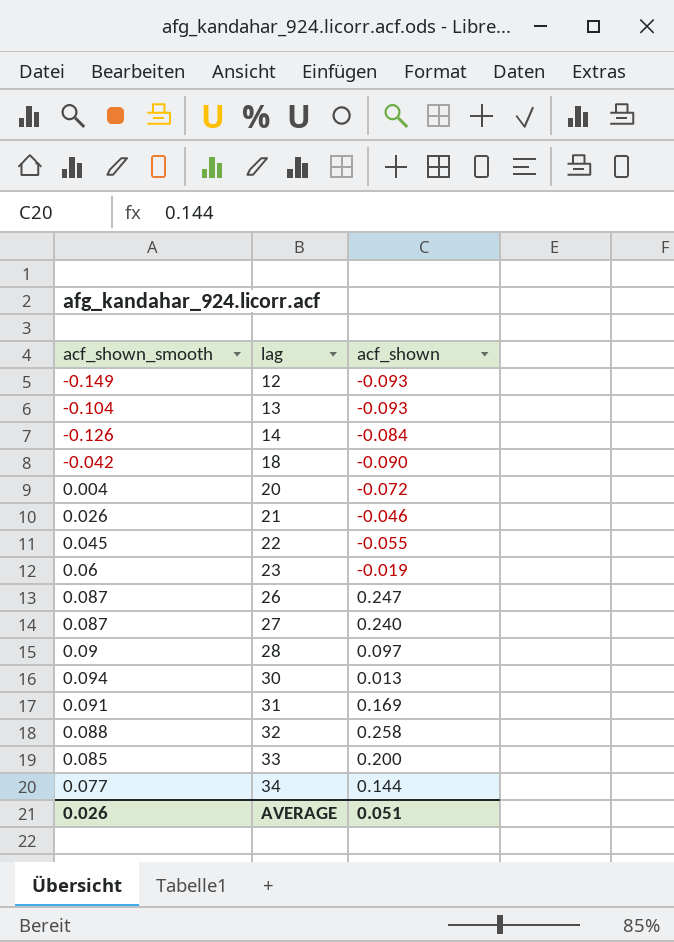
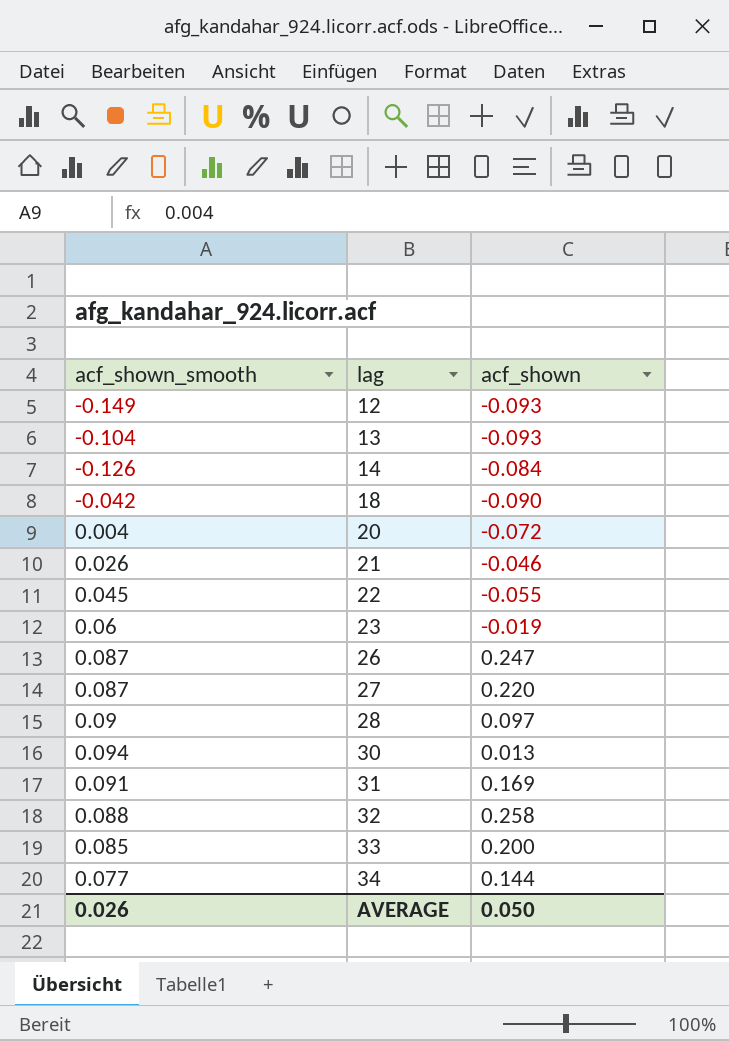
27 | acf_shown: 0.240 -> 0.220
AVERAGE | acf_shown: 0.051 -> 0.050

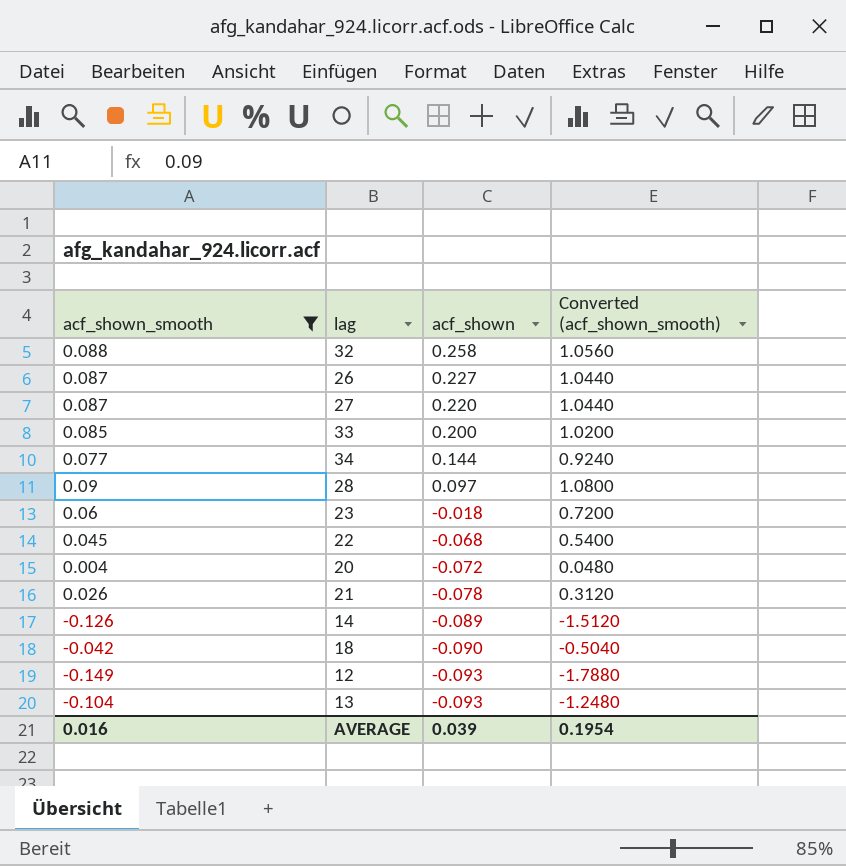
filter: none -> acf_shown_smooth <= 0.09
row order: lag ascending -> acf_shown descending
column Converted (acf_shown_smooth) | formula: none -> [acf_shown_smooth] * 12
26 | acf_shown: 0.247 -> 0.227
23 | acf_shown: -0.019 -> -0.018
22 | acf_shown: -0.055 -> -0.068
21 | acf_shown: -0.046 -> -0.078
14 | acf_shown: -0.084 -> -0.089
AVERAGE | acf_shown_smooth: 0.026 -> 0.016
AVERAGE | acf_shown: 0.050 -> 0.039

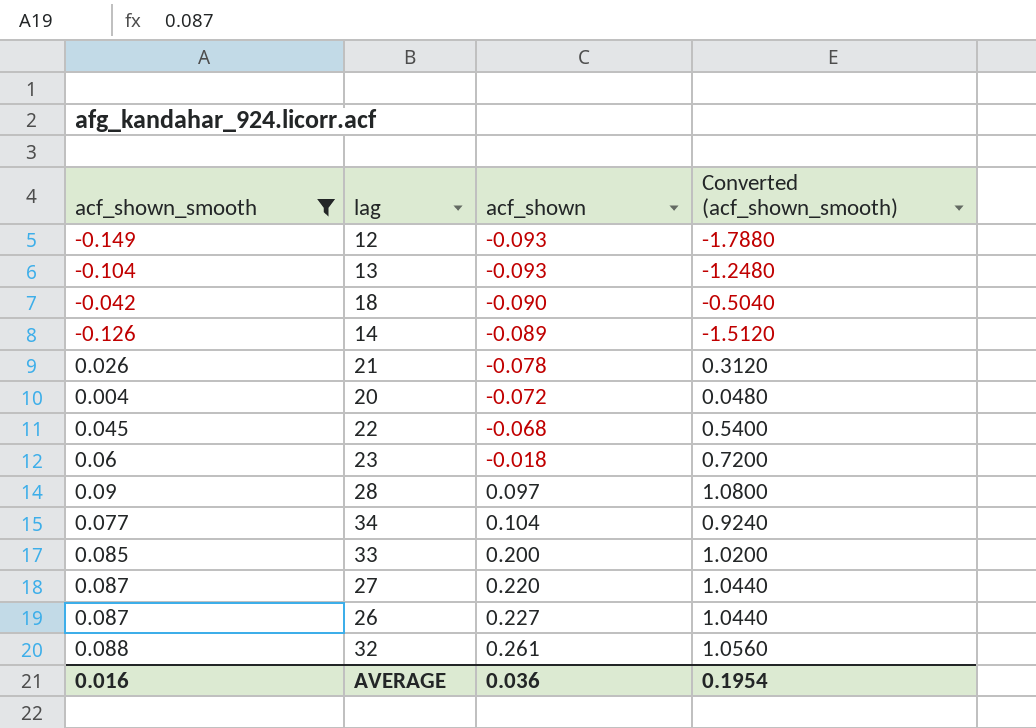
row order: acf_shown descending -> acf_shown ascending
34 | acf_shown: 0.144 -> 0.104
32 | acf_shown: 0.258 -> 0.261
AVERAGE | acf_shown: 0.039 -> 0.036

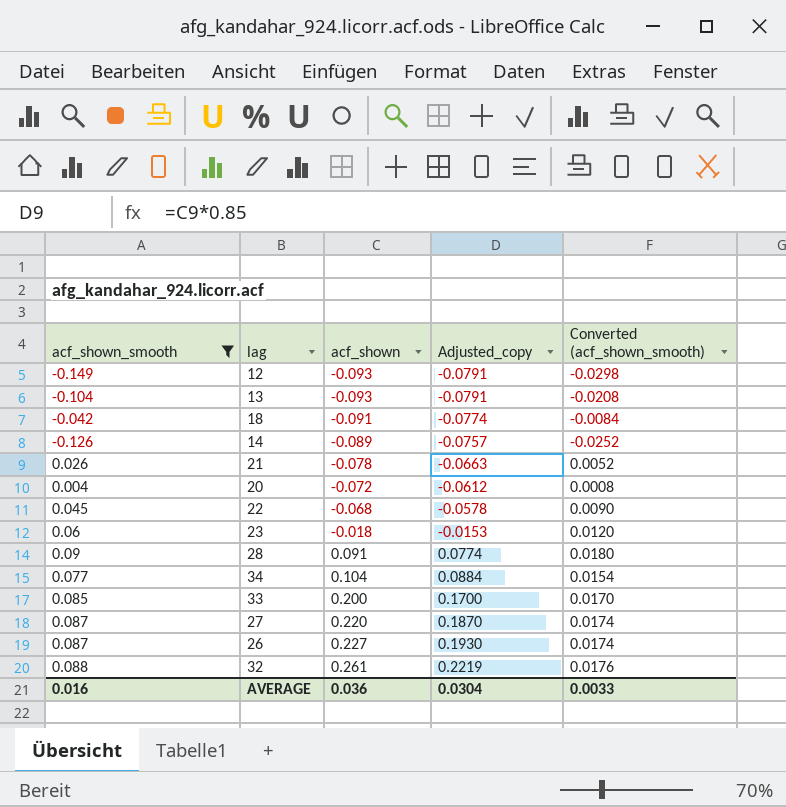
column Adjusted_copy | formula: none -> [acf_shown] * 0.85
column Converted (acf_shown_smooth) | formula: [acf_shown_smooth] * 12 -> [acf_shown_smooth] * 0.2
18 | acf_shown: -0.090 -> -0.091
28 | acf_shown: 0.097 -> 0.091
AVERAGE | Converted (acf_shown_smooth): 0.1954 -> 0.0033

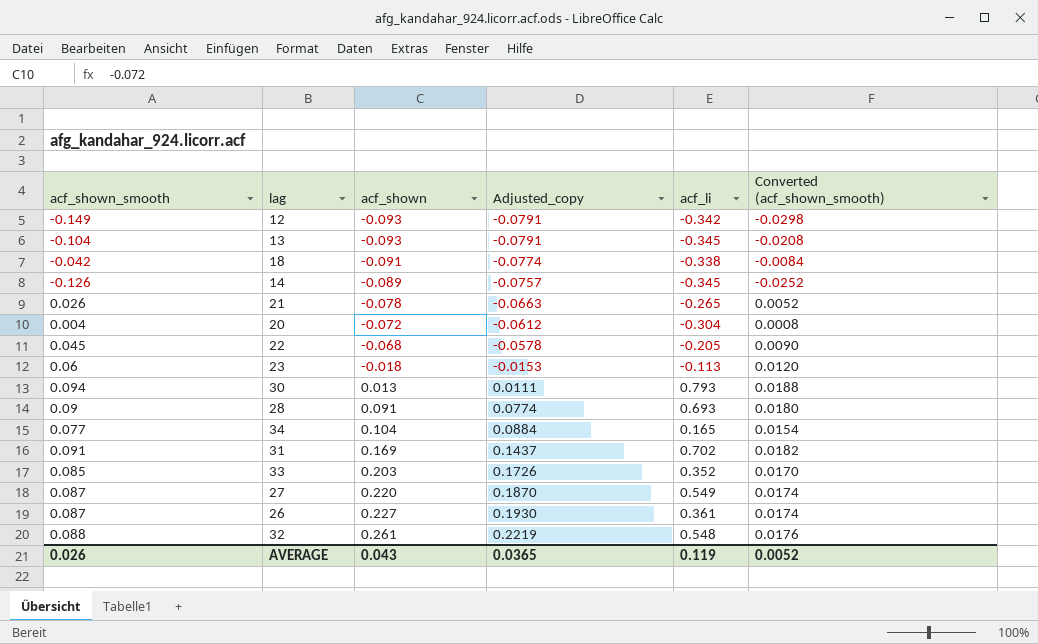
filter: acf_shown_smooth <= 0.09 -> none
column acf_li | position: none -> 5
33 | acf_shown: 0.200 -> 0.203
33 | Adjusted_copy: 0.1700 -> 0.1726
AVERAGE | acf_shown_smooth: 0.016 -> 0.026
AVERAGE | acf_shown: 0.036 -> 0.043
AVERAGE | Adjusted_copy: 0.0304 -> 0.0365
AVERAGE | Converted (acf_shown_smooth): 0.0033 -> 0.0052

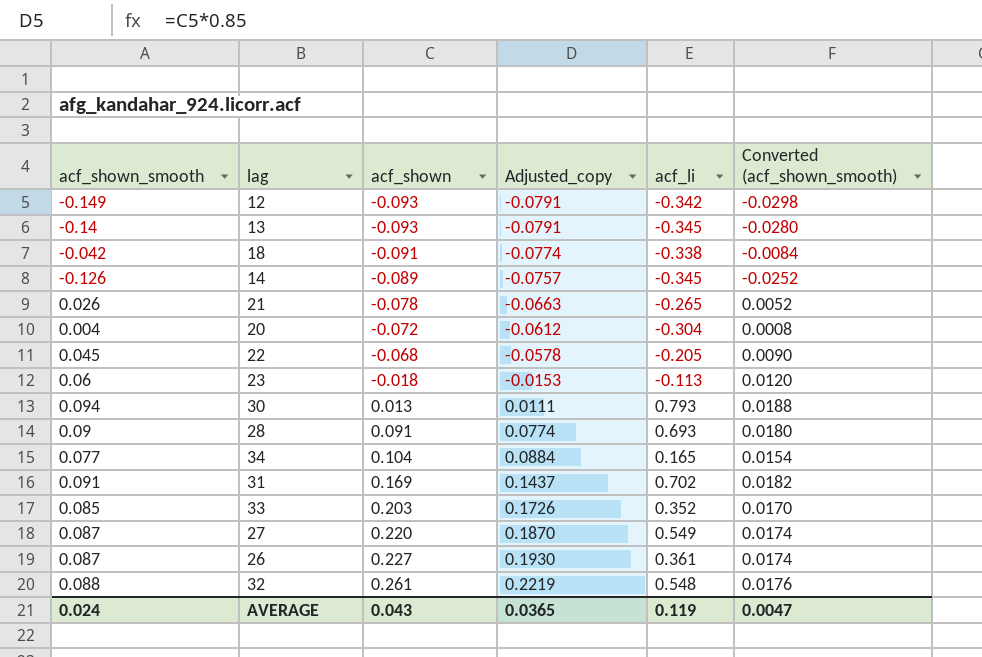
13 | acf_shown_smooth: -0.104 -> -0.14
13 | Converted (acf_shown_smooth): -0.0208 -> -0.0280
AVERAGE | acf_shown_smooth: 0.026 -> 0.024
AVERAGE | Converted (acf_shown_smooth): 0.0052 -> 0.0047

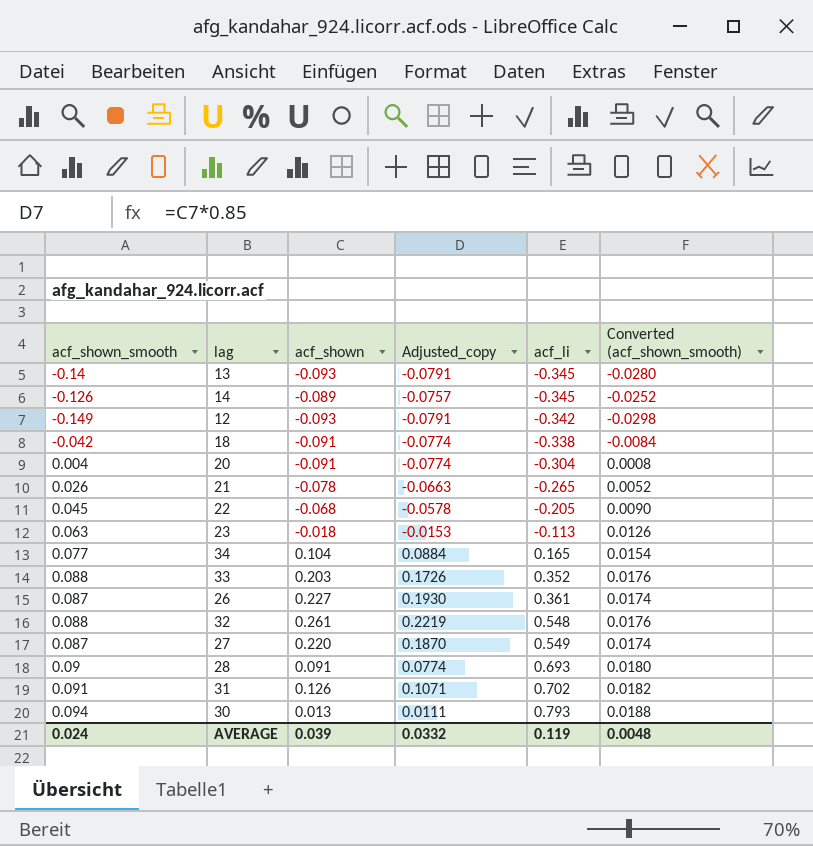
row order: acf_shown ascending -> acf_li ascending
20 | acf_shown: -0.072 -> -0.091
20 | Adjusted_copy: -0.0612 -> -0.0774
23 | acf_shown_smooth: 0.06 -> 0.063
23 | Converted (acf_shown_smooth): 0.0120 -> 0.0126
33 | acf_shown_smooth: 0.085 -> 0.088
33 | Converted (acf_shown_smooth): 0.0170 -> 0.0176
31 | acf_shown: 0.169 -> 0.126
31 | Adjusted_copy: 0.1437 -> 0.1071
AVERAGE | acf_shown: 0.043 -> 0.039
AVERAGE | Adjusted_copy: 0.0365 -> 0.0332
AVERAGE | Converted (acf_shown_smooth): 0.0047 -> 0.0048

